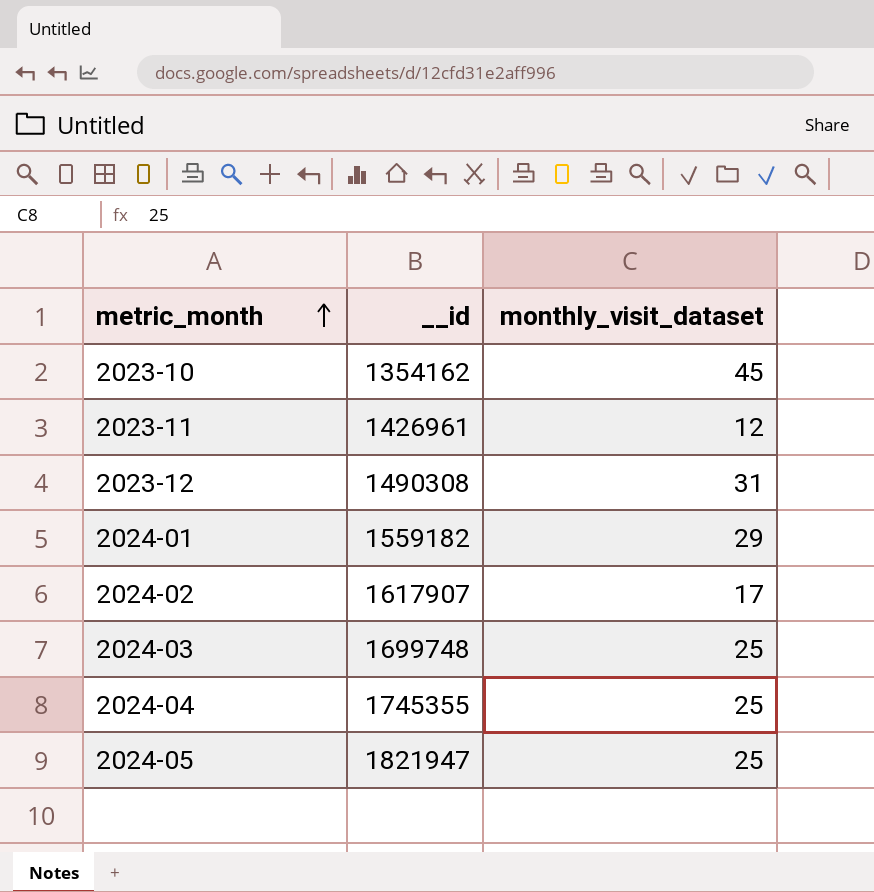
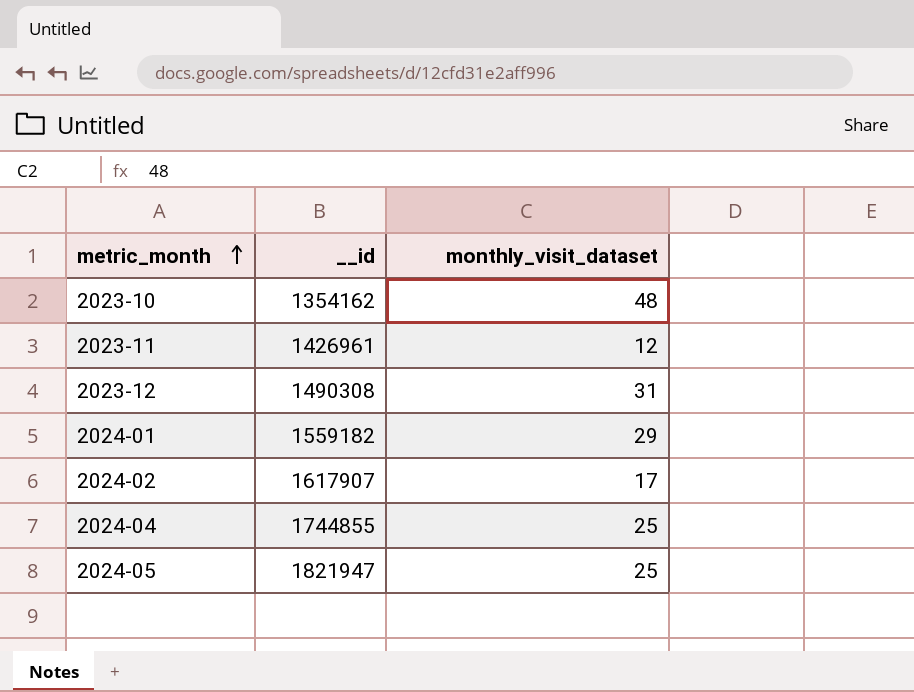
row 2024-03: 1699748 | 25 -> none
2023-10 | monthly_visit_dataset: 45 -> 48
2024-04 | __id: 1745355 -> 1744855

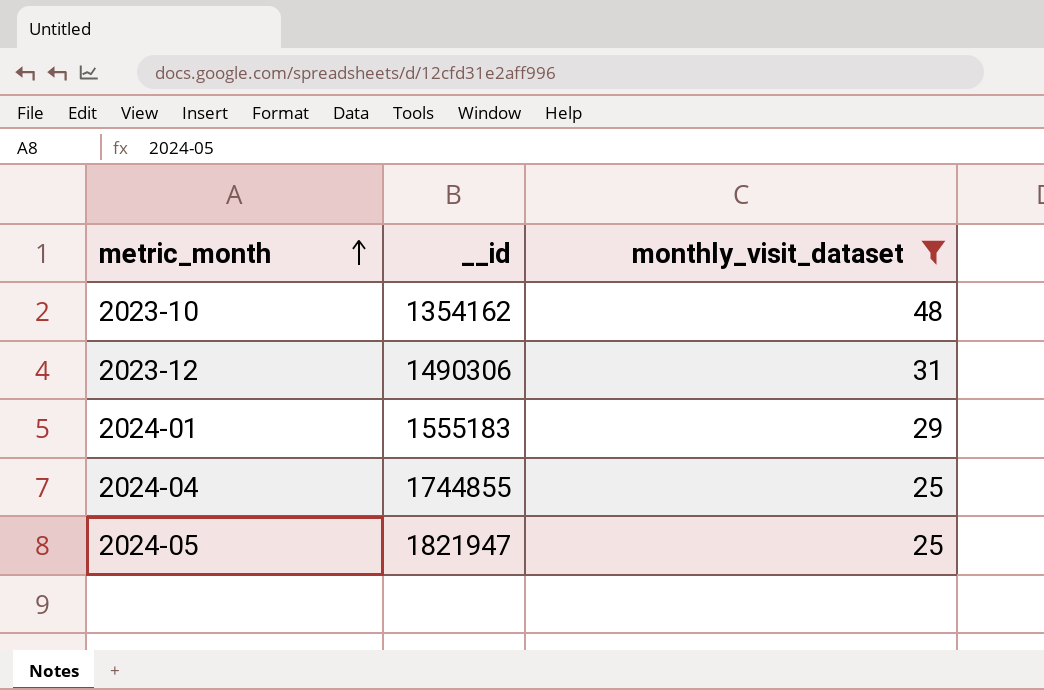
filter: none -> monthly_visit_dataset >= 25
2023-12 | __id: 1490308 -> 1490306
2024-01 | __id: 1559182 -> 1555183

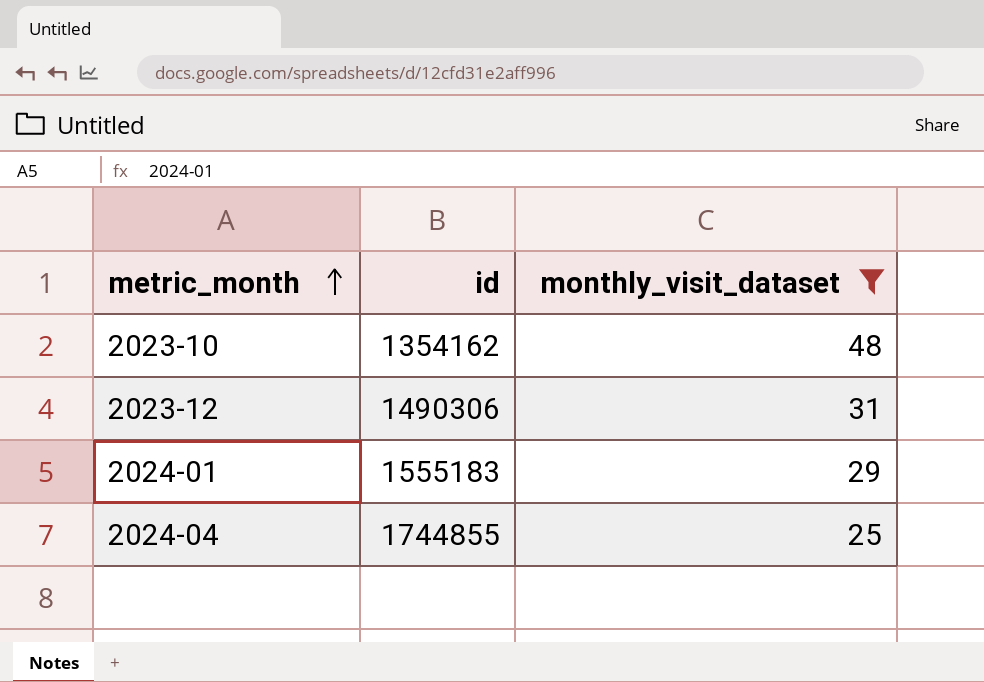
column name: __id -> id
row 2024-05: 1821947 | 25 -> none

